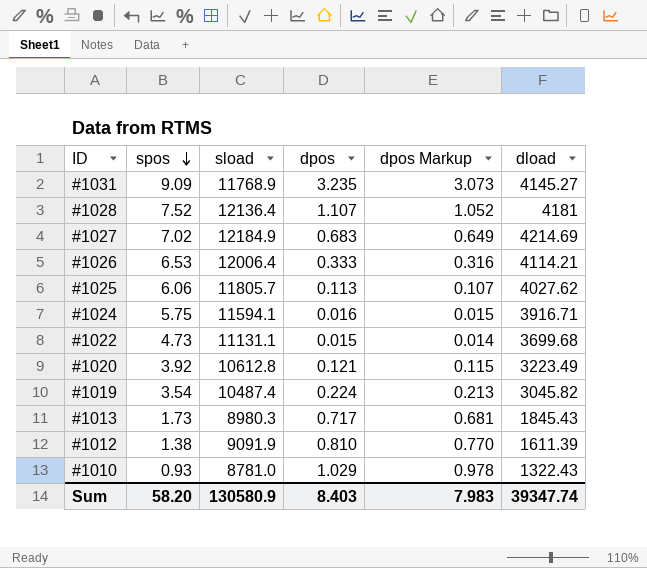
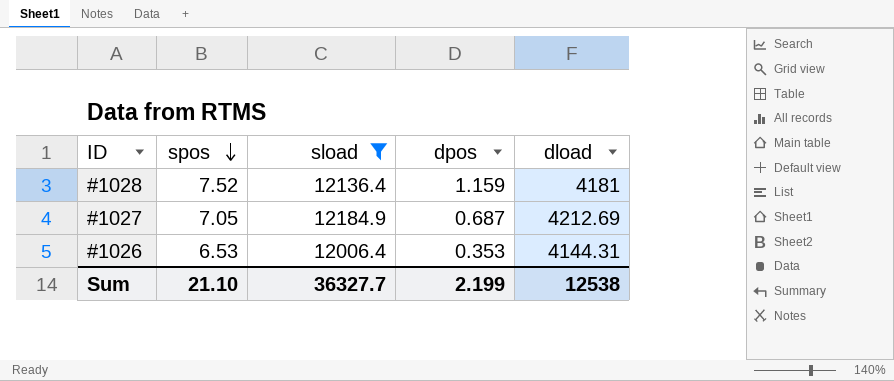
filter: none -> sload >= 12006.4
column dpos Markup | formula: [dpos] * 0.95 -> none
#1028 | dpos: 1.107 -> 1.159
#1027 | spos: 7.02 -> 7.05
#1027 | dpos: 0.683 -> 0.687
#1027 | dload: 4214.69 -> 4212.69
#1026 | dpos: 0.333 -> 0.353
#1026 | dload: 4114.21 -> 4144.31
Sum | spos: 58.20 -> 21.10
Sum | sload: 130580.9 -> 36327.7
Sum | dpos: 8.403 -> 2.199
Sum | dload: 39347.74 -> 12538

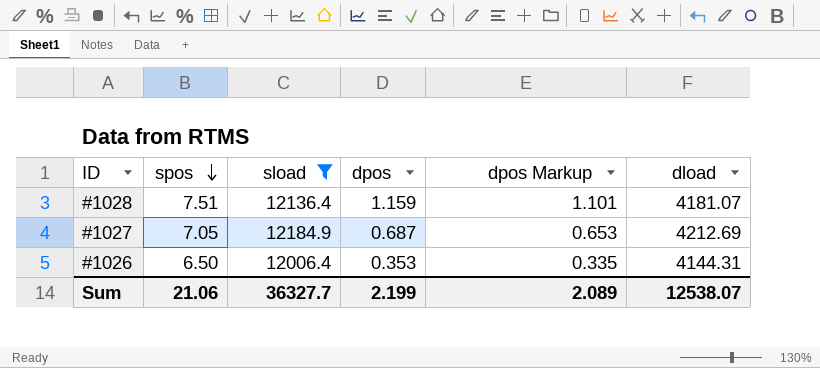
column dpos Markup | formula: none -> [dpos] * 0.95
#1028 | spos: 7.52 -> 7.51
#1028 | dload: 4181 -> 4181.07
#1026 | spos: 6.53 -> 6.50
Sum | spos: 21.10 -> 21.06
Sum | dload: 12538 -> 12538.07

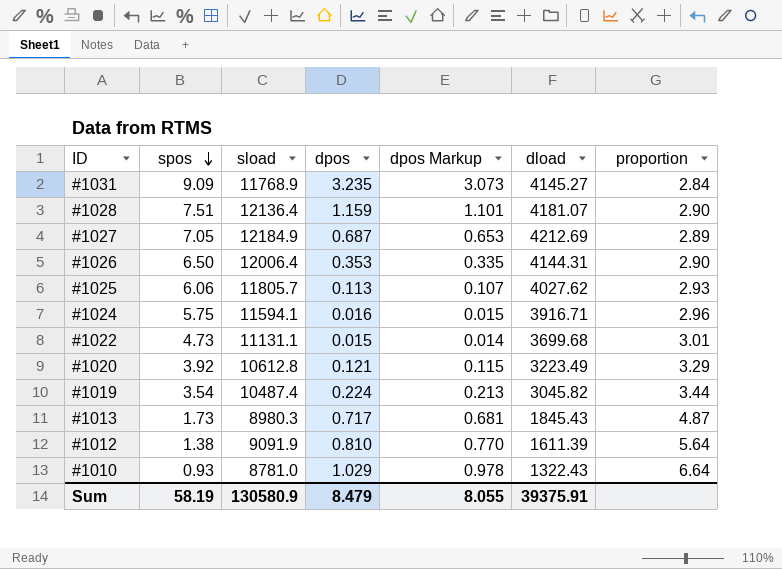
filter: sload >= 12006.4 -> none
column proportion | formula: none -> [sload] / [dload]
Sum | spos: 21.06 -> 58.19
Sum | sload: 36327.7 -> 130580.9
Sum | dpos: 2.199 -> 8.479
Sum | dpos Markup: 2.089 -> 8.055
Sum | dload: 12538.07 -> 39375.91

